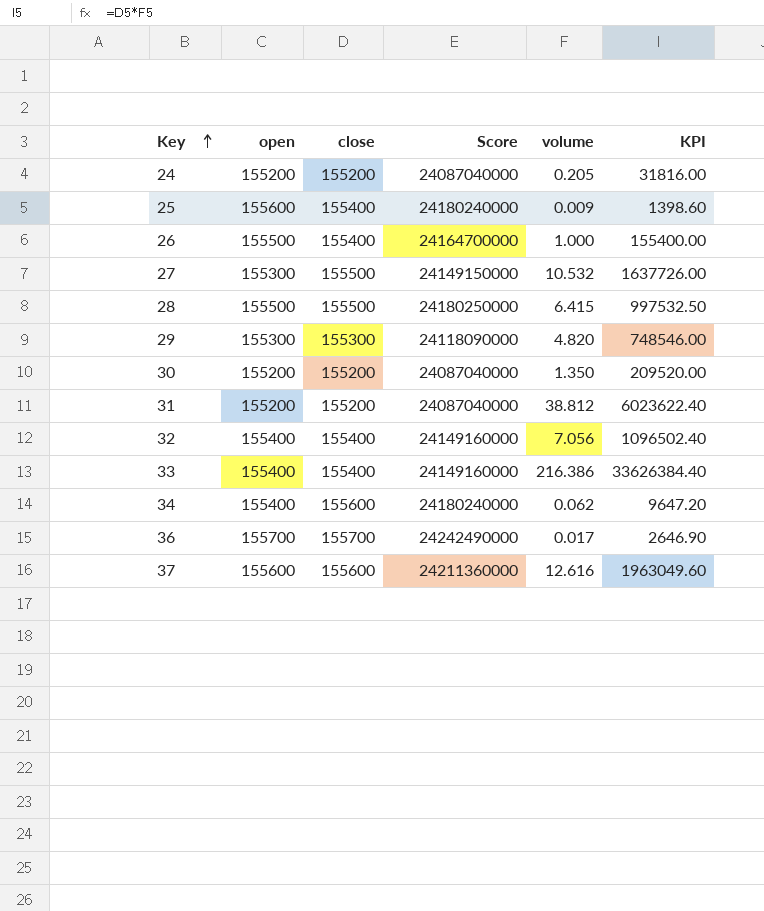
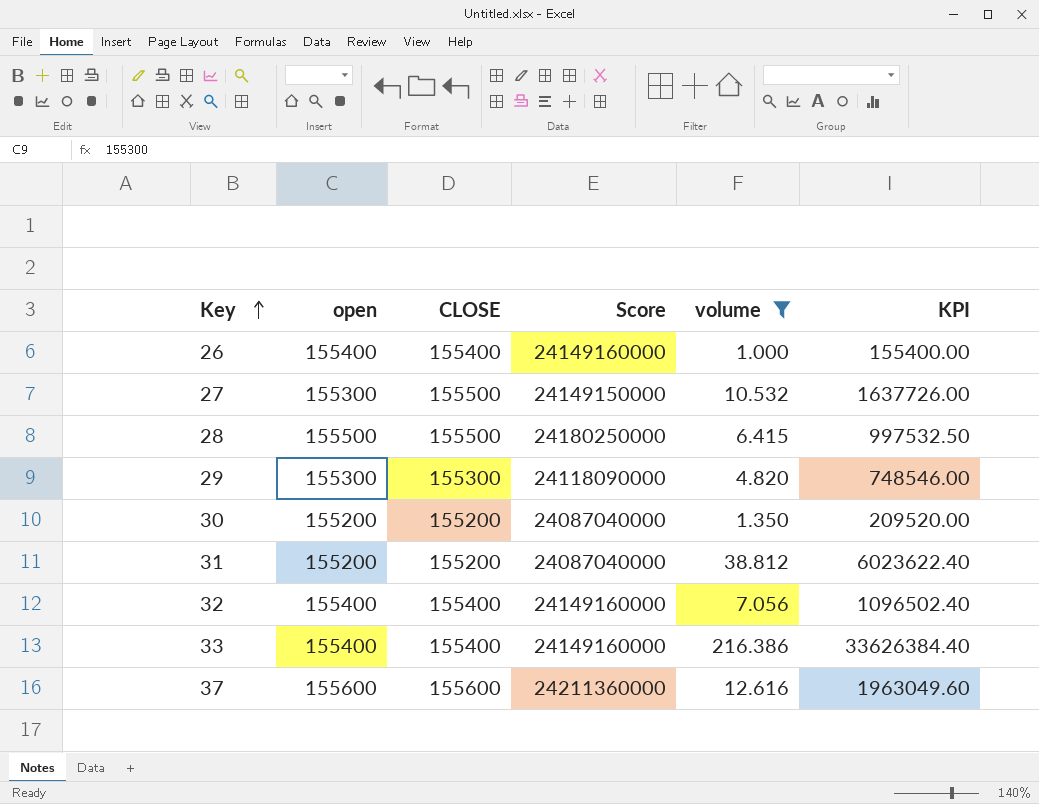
filter: none -> volume >= 1.000
column name: close -> CLOSE
26 | open: 155500 -> 155400
26 | Score: 24164700000 -> 24149160000

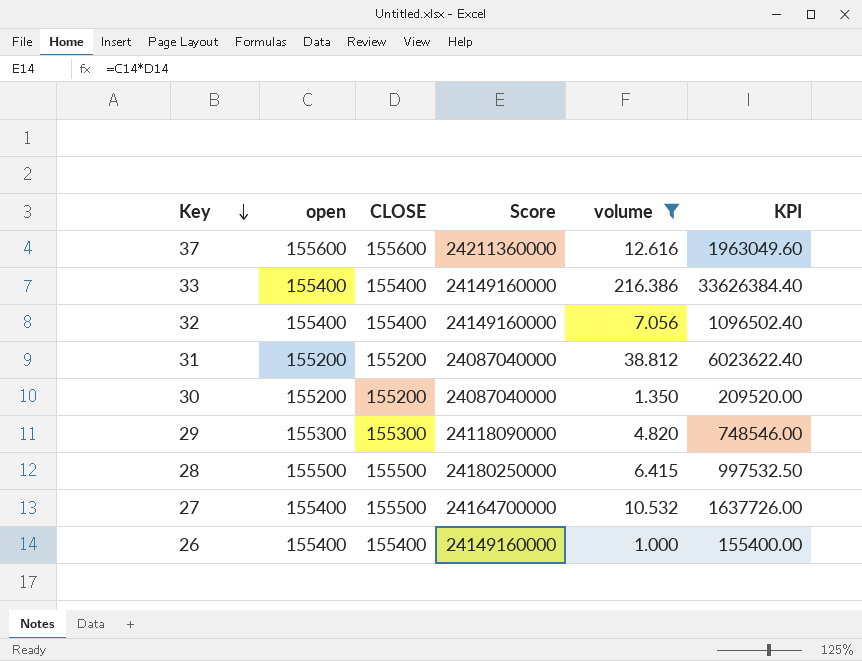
row order: Key ascending -> Key descending
27 | open: 155300 -> 155400
27 | Score: 24149150000 -> 24164700000

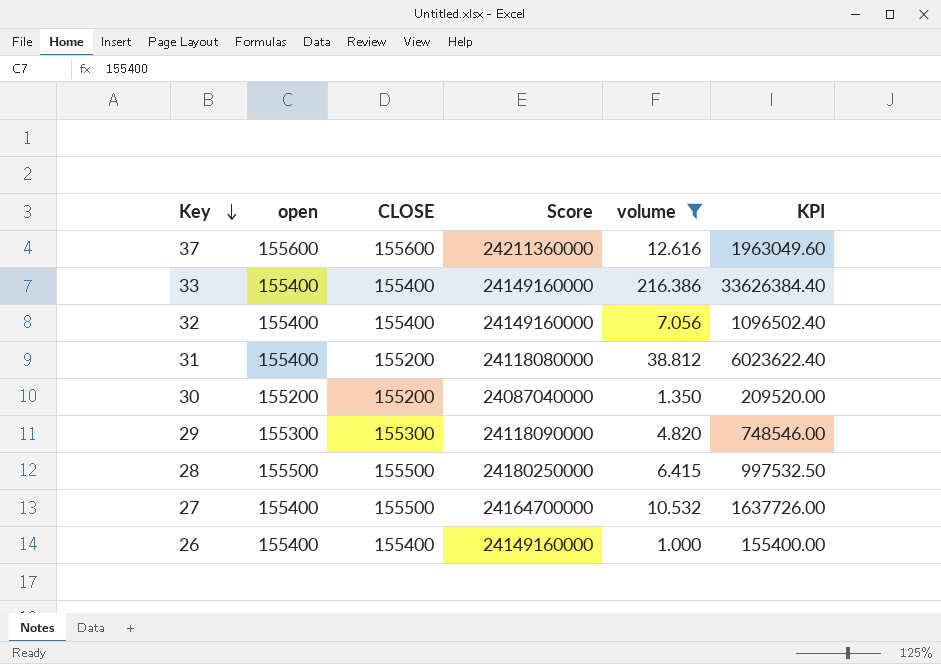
31 | open: 155200 -> 155400
31 | Score: 24087040000 -> 24118080000

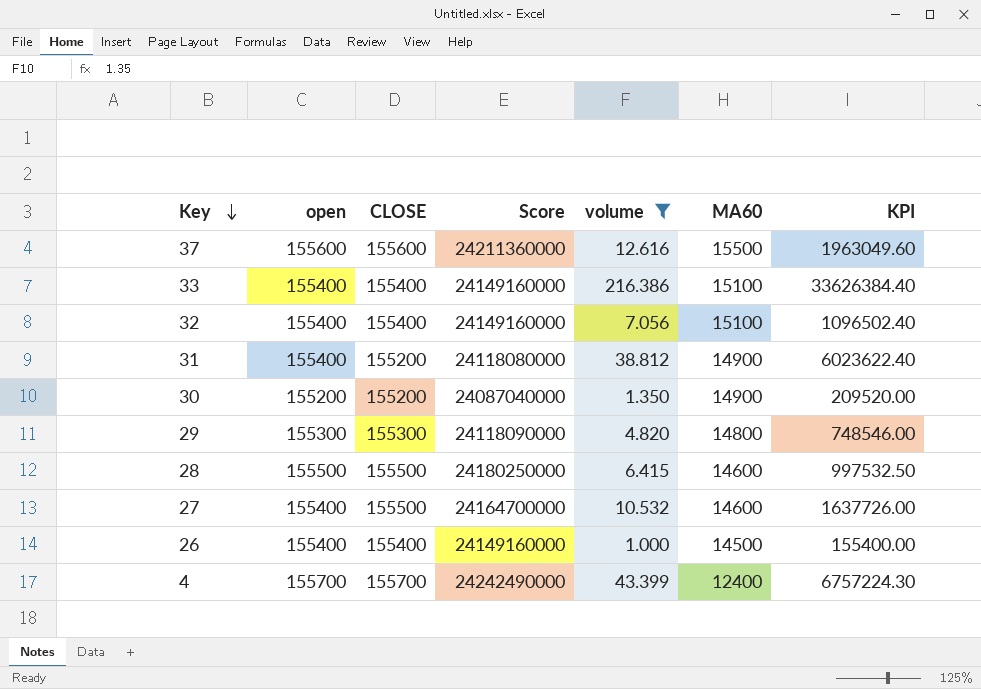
column MA60 | position: none -> 6
row 4: none -> 155700 | 155700 | 24242490000 | 43.399 | 12400 | 6757224.30

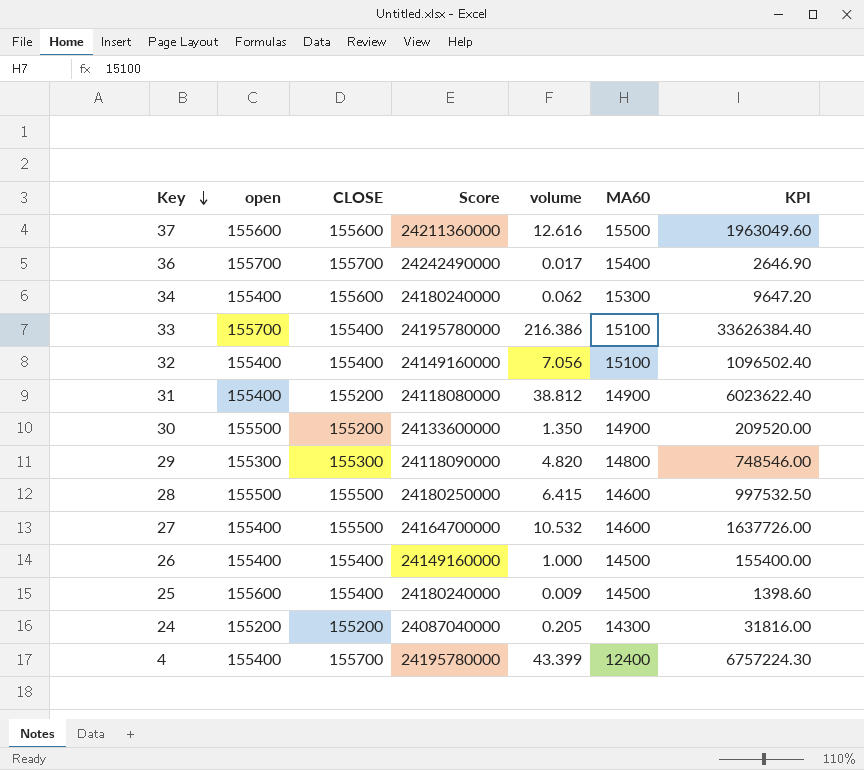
filter: volume >= 1.000 -> none
33 | open: 155400 -> 155700
33 | Score: 24149160000 -> 24195780000
30 | open: 155200 -> 155500
30 | Score: 24087040000 -> 24133600000
4 | open: 155700 -> 155400
4 | Score: 24242490000 -> 24195780000

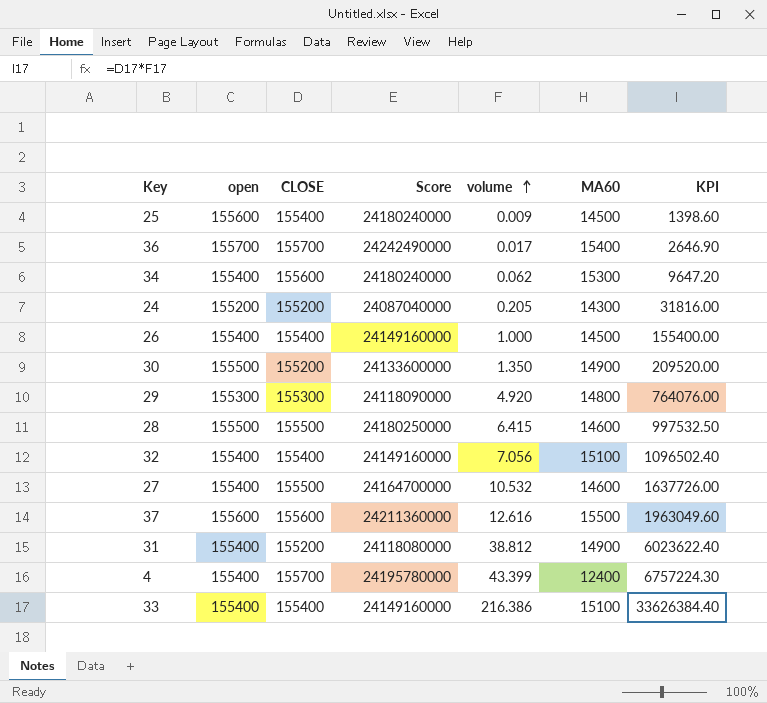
row order: Key descending -> volume ascending
29 | volume: 4.820 -> 4.920
29 | KPI: 748546.00 -> 764076.00
33 | open: 155700 -> 155400
33 | Score: 24195780000 -> 24149160000

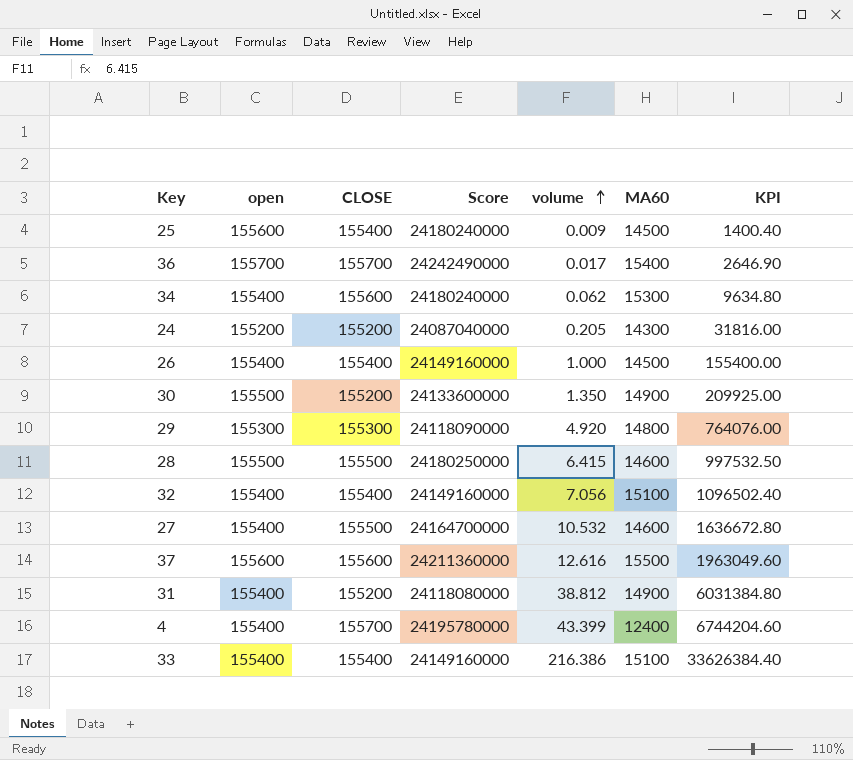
column KPI | formula: [CLOSE] * [volume] -> [open] * [volume]

